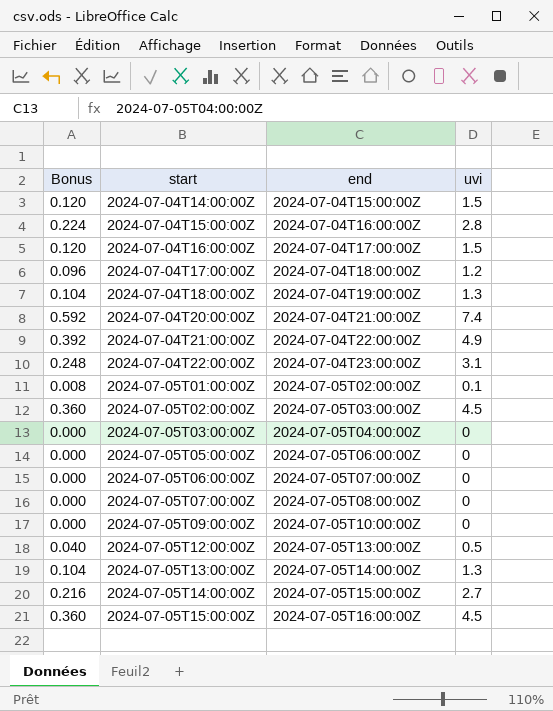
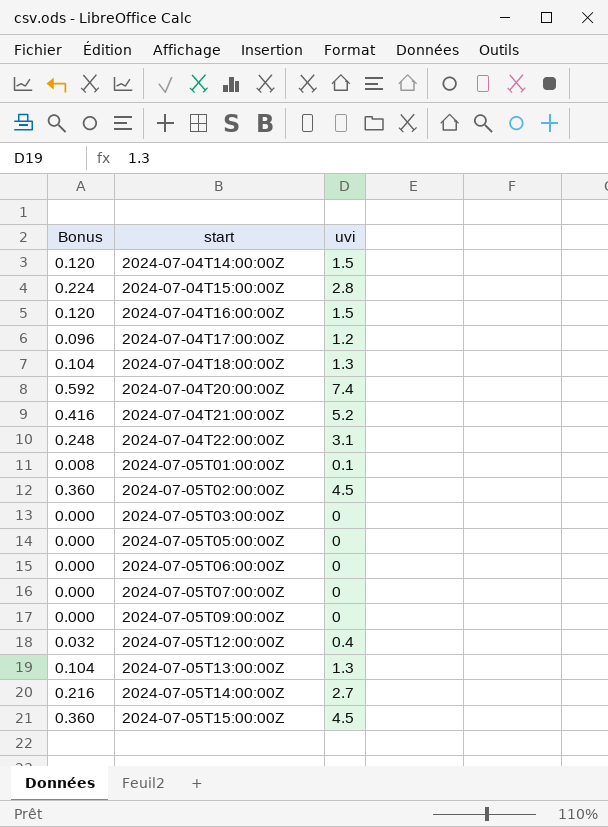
column end | position: 3 -> none
2024-07-04T21:00:00Z | Bonus: 0.392 -> 0.416
2024-07-04T21:00:00Z | uvi: 4.9 -> 5.2
2024-07-05T12:00:00Z | Bonus: 0.040 -> 0.032
2024-07-05T12:00:00Z | uvi: 0.5 -> 0.4

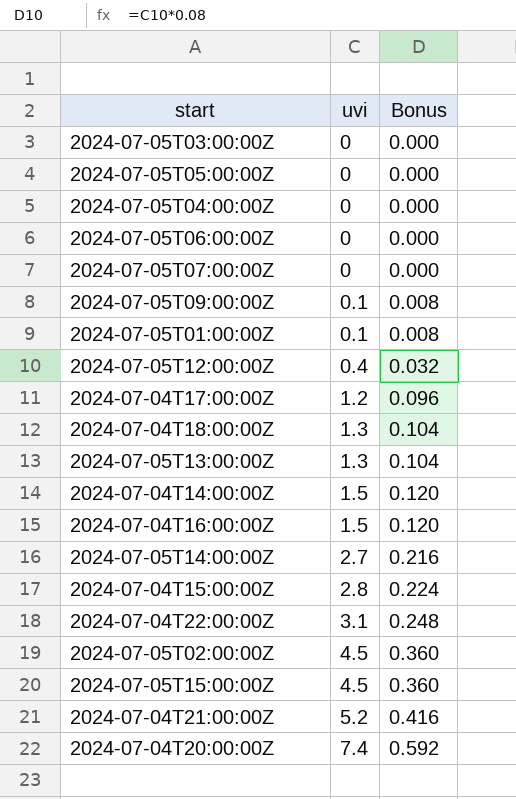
row order: start ascending -> uvi ascending
column Bonus | position: 1 -> 3
row 2024-07-05T04:00:00Z: none -> 0 | 0.000
2024-07-05T09:00:00Z | uvi: 0 -> 0.1
2024-07-05T09:00:00Z | Bonus: 0.000 -> 0.008

